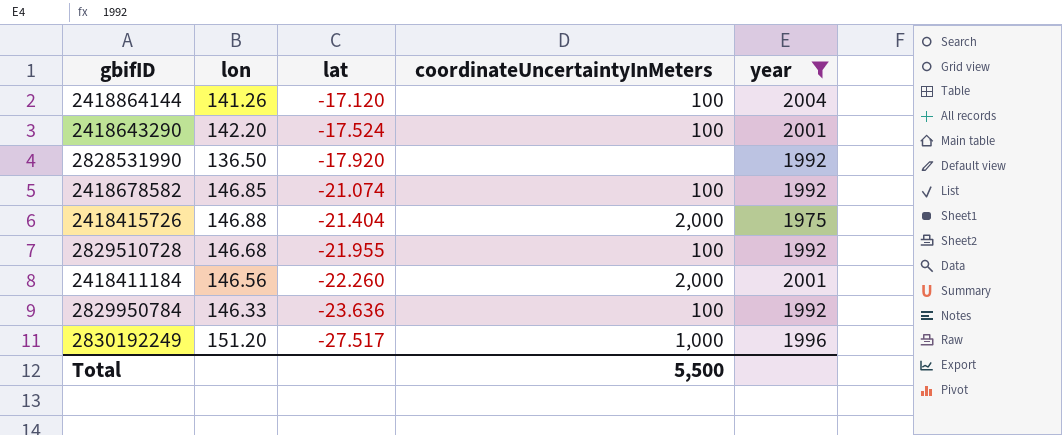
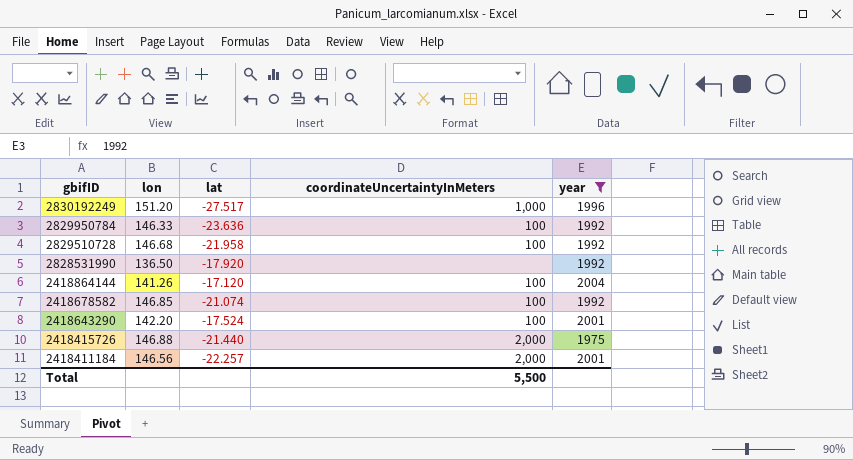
row order: lat descending -> gbifID descending
2829510728 | lat: -21.955 -> -21.958
2418415726 | lat: -21.404 -> -21.440
2418411184 | lat: -22.260 -> -22.257

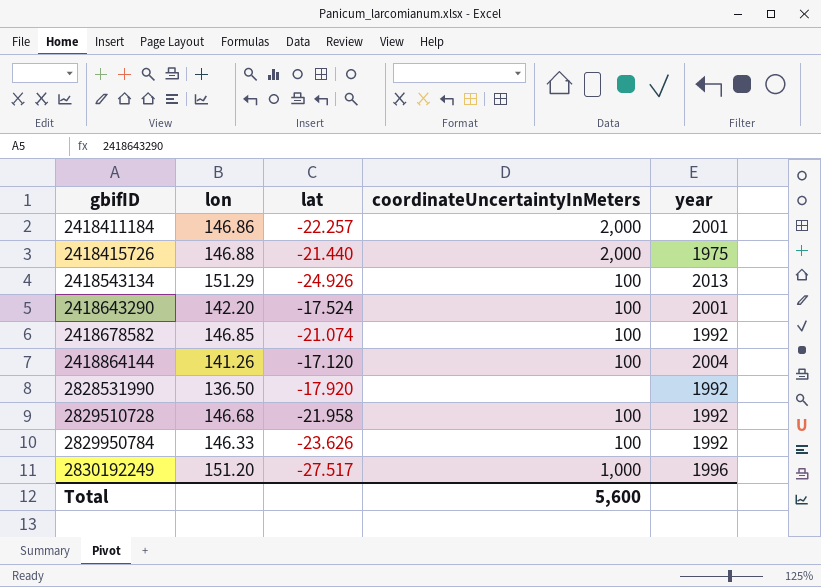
filter: year != 2013 -> none
row order: gbifID descending -> gbifID ascending
2418411184 | lon: 146.56 -> 146.86
2829950784 | lat: -23.636 -> -23.626
Total | coordinateUncertaintyInMeters: 5,500 -> 5,600

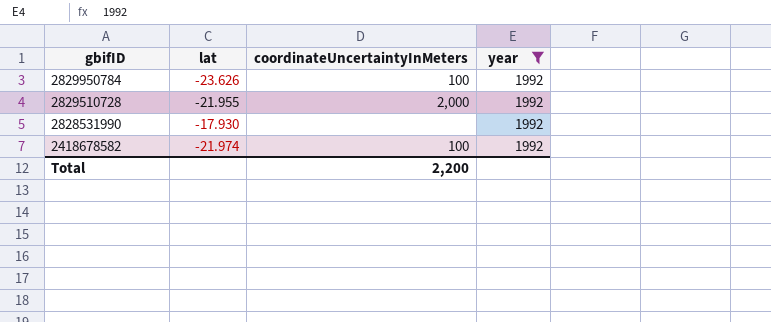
filter: none -> year = 1992
row order: gbifID ascending -> gbifID descending
column lon | position: 2 -> none
2829510728 | lat: -21.958 -> -21.955
2829510728 | coordinateUncertaintyInMeters: 100 -> 2,000
2828531990 | lat: -17.920 -> -17.930
2418678582 | lat: -21.074 -> -21.974
Total | coordinateUncertaintyInMeters: 5,600 -> 2,200

